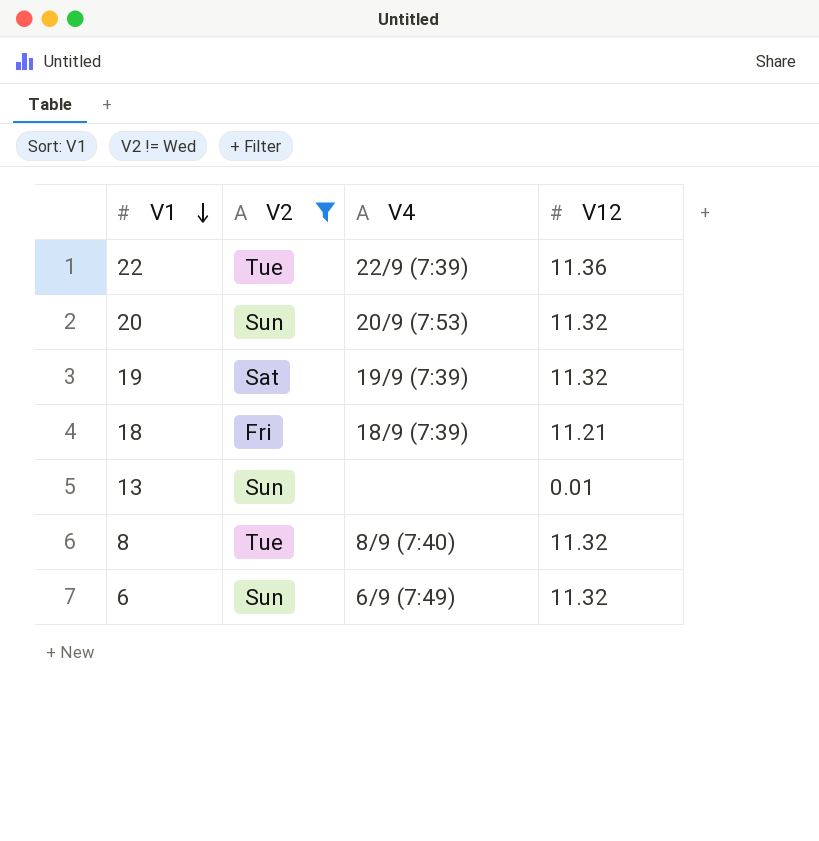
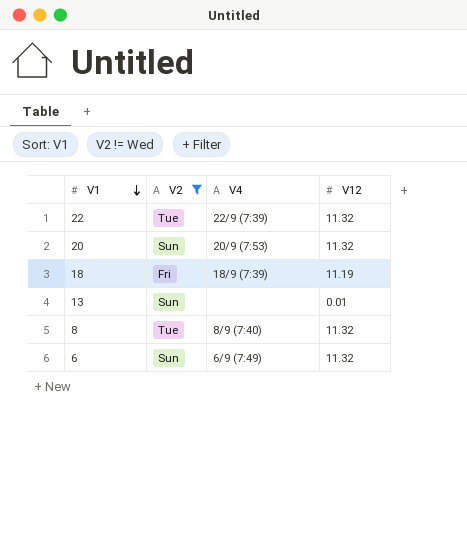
row 19: Sat | 19/9 (7:39) | 11.32 -> none
22 | V12: 11.36 -> 11.32
18 | V12: 11.21 -> 11.19

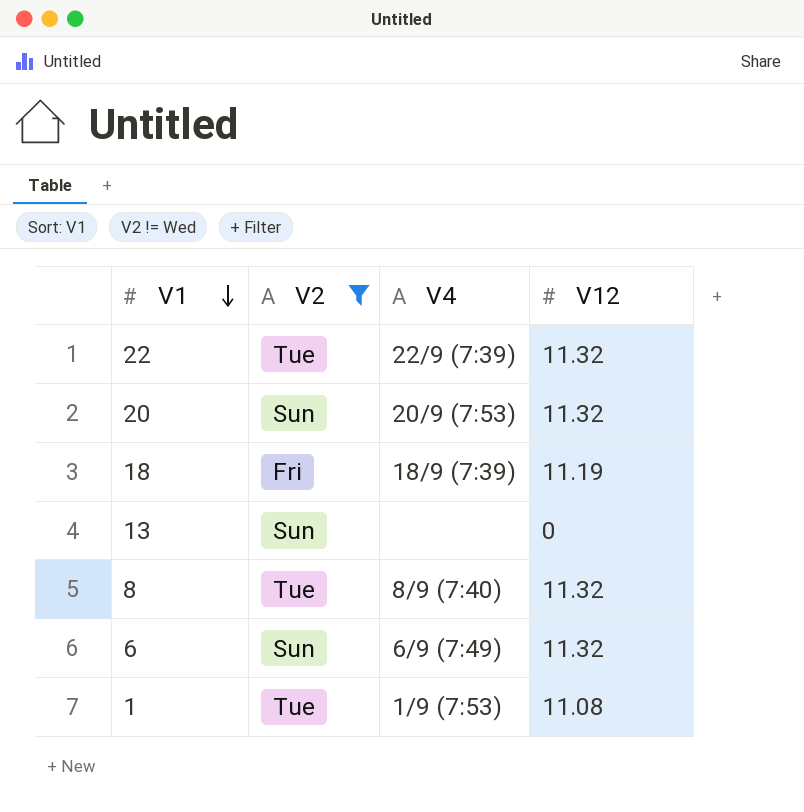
13 | V12: 0.01 -> 0
row 1: none -> Tue | 1/9 (7:53) | 11.08

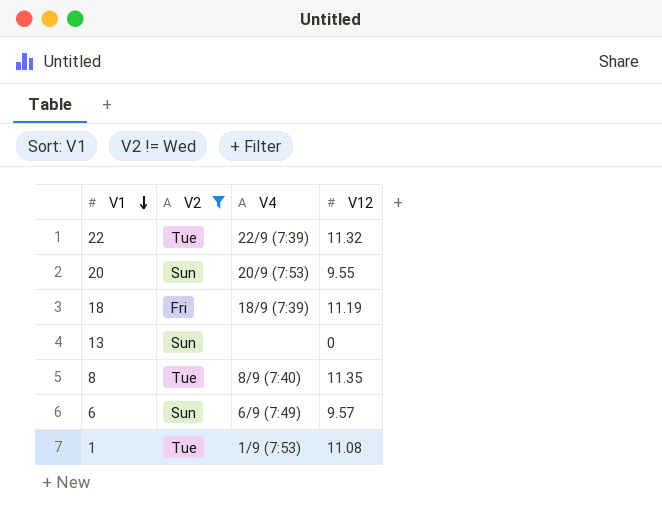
20 | V12: 11.32 -> 9.55
8 | V12: 11.32 -> 11.35
6 | V12: 11.32 -> 9.57

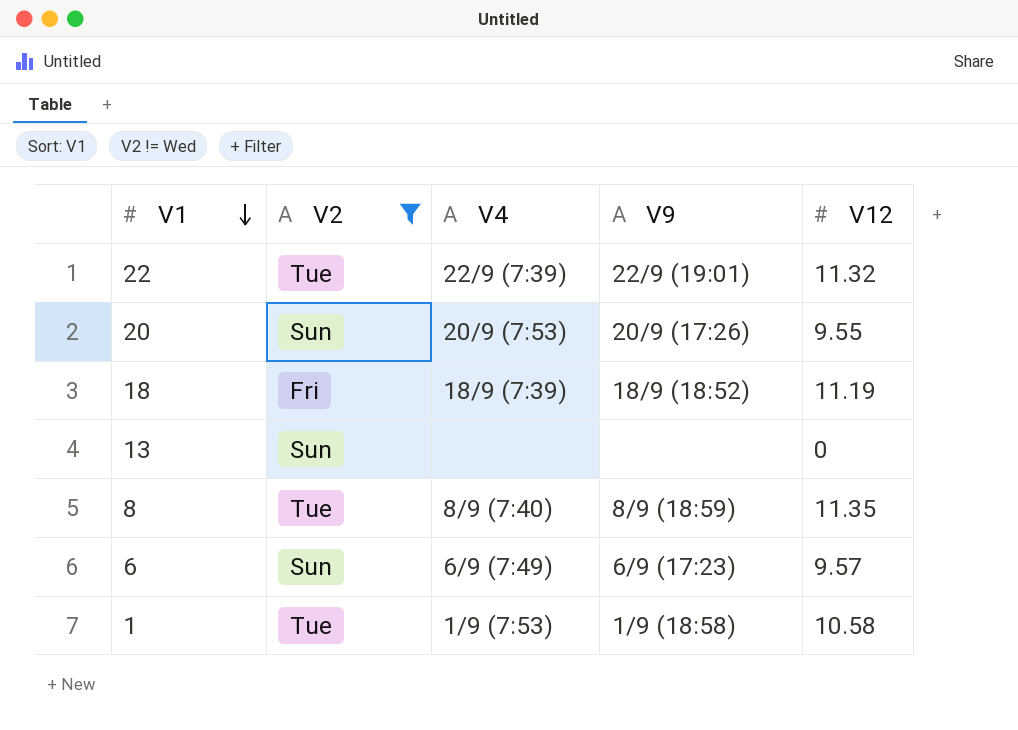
column V9 | position: none -> 4
1 | V12: 11.08 -> 10.58

